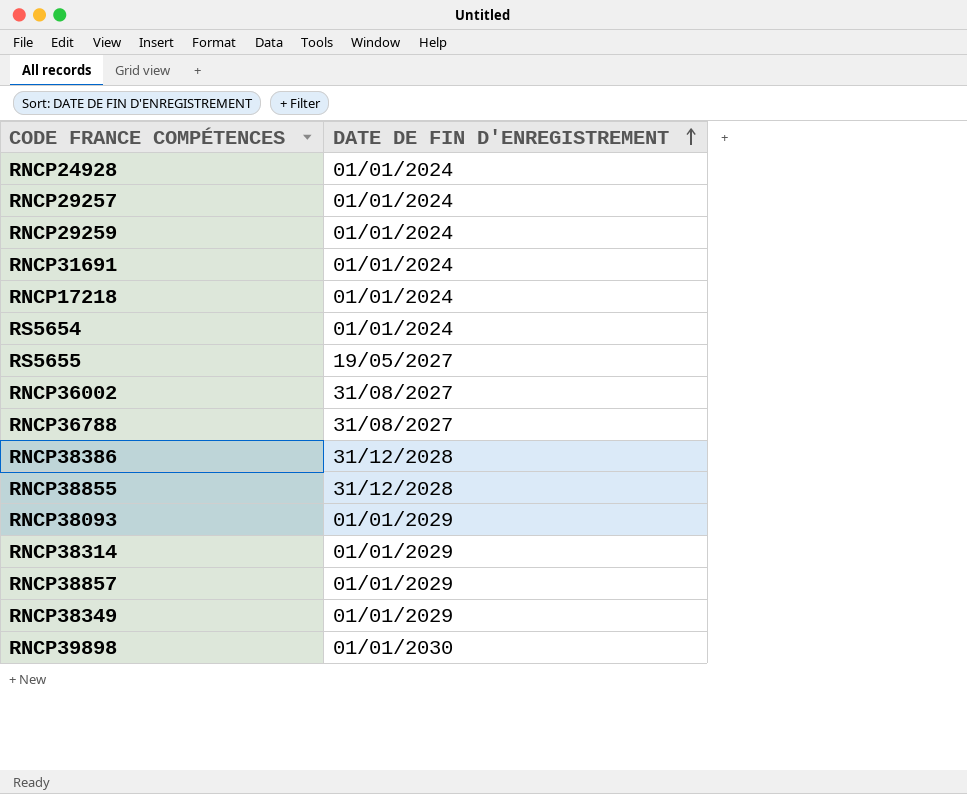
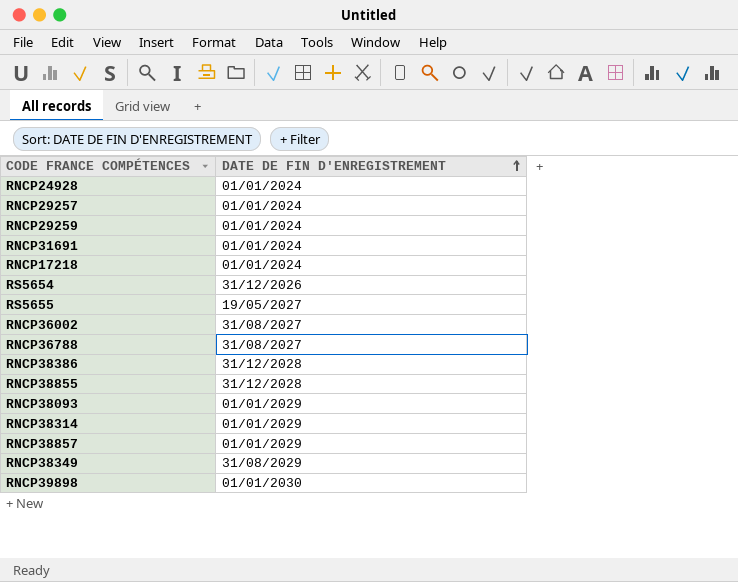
RS5654 | DATE DE FIN D'ENREGISTREMENT: 01/01/2024 -> 31/12/2026
RNCP38349 | DATE DE FIN D'ENREGISTREMENT: 01/01/2029 -> 31/08/2029

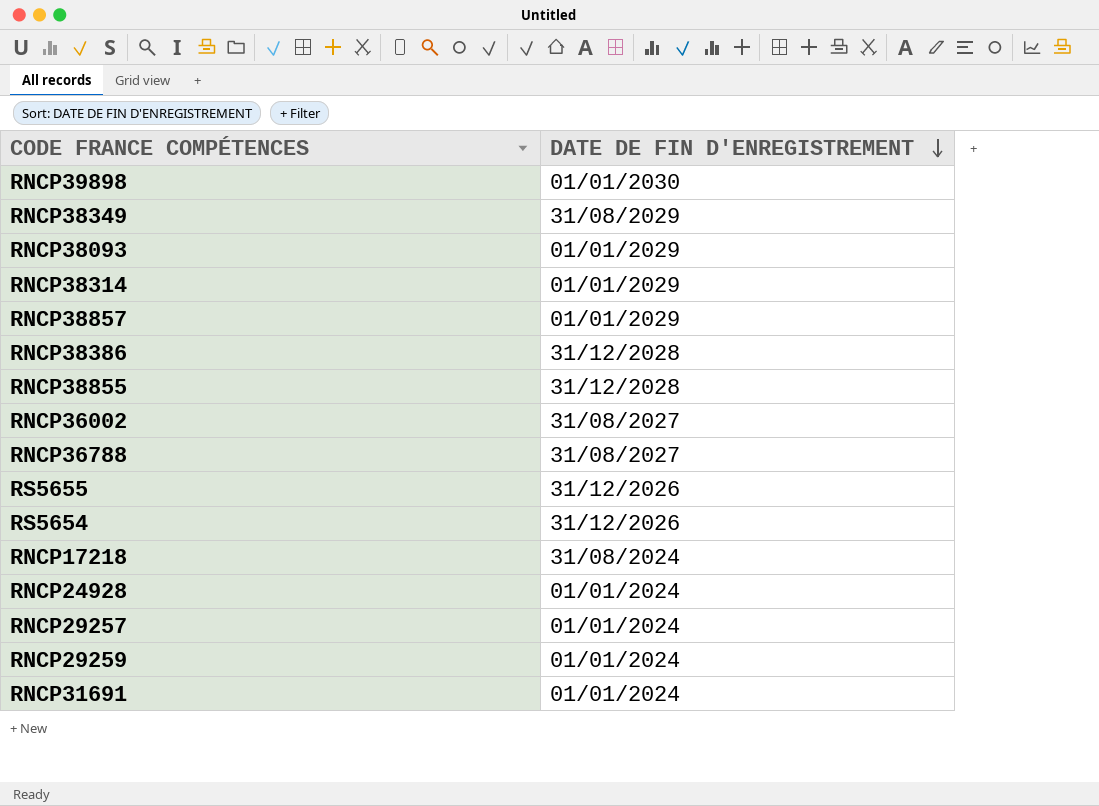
row order: DATE DE FIN D'ENREGISTREMENT ascending -> DATE DE FIN D'ENREGISTREMENT descending
RS5655 | DATE DE FIN D'ENREGISTREMENT: 19/05/2027 -> 31/12/2026
RNCP17218 | DATE DE FIN D'ENREGISTREMENT: 01/01/2024 -> 31/08/2024

